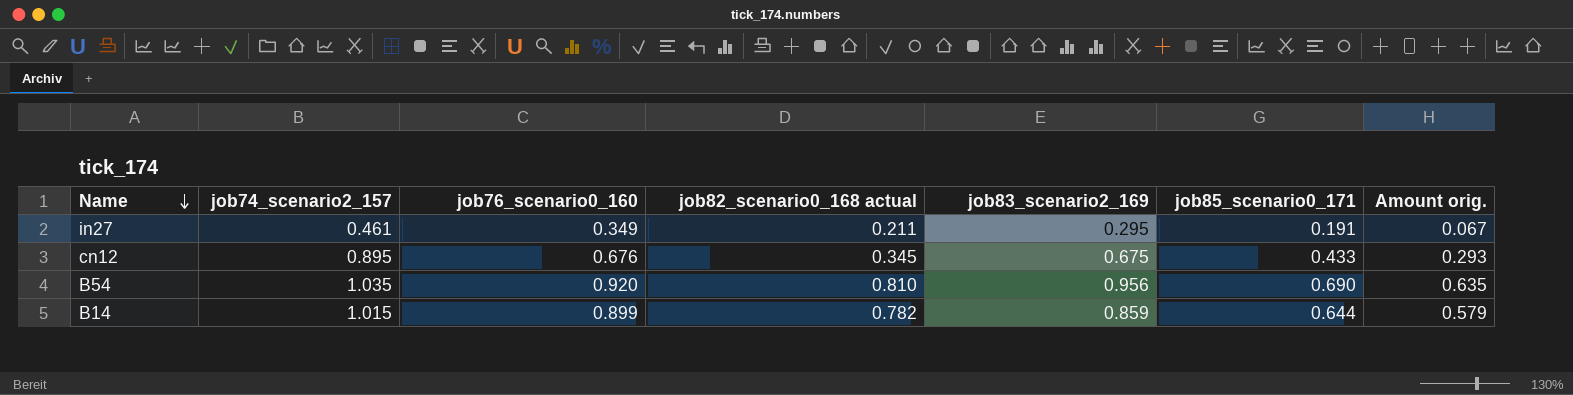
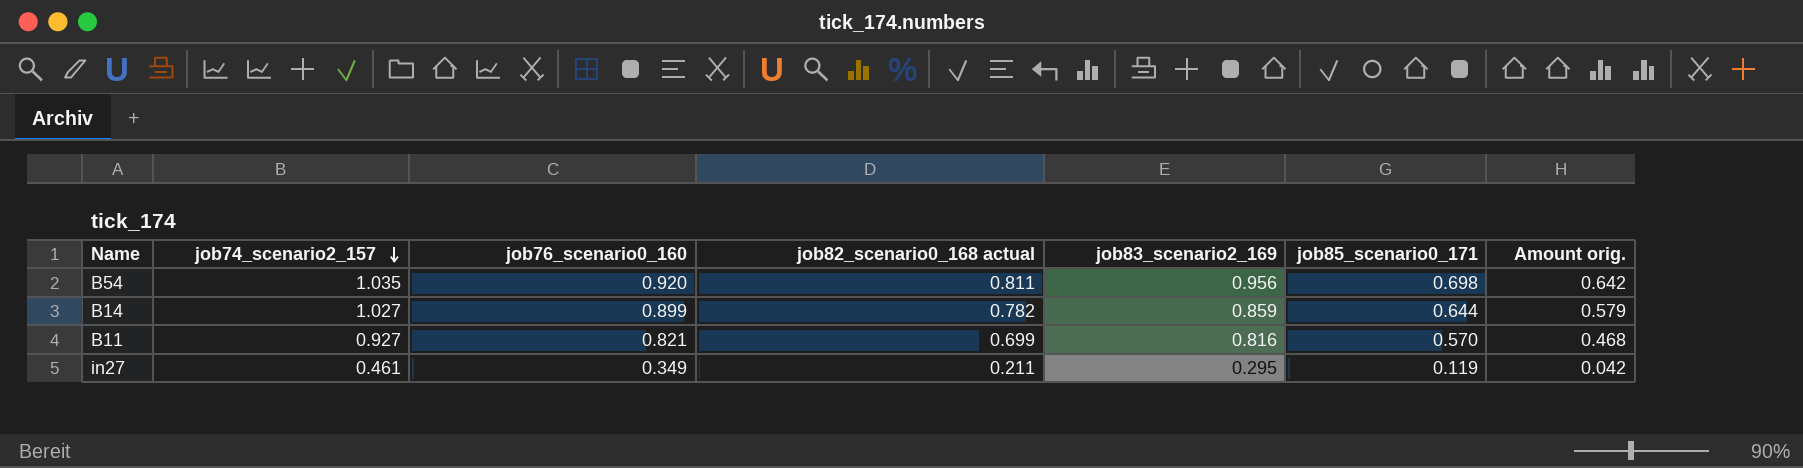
row order: Name descending -> job74_scenario2_157 descending
row cn12: 0.895 | 0.676 | 0.345 | 0.675 | 0.433 | 0.293 -> none
B54 | job82_scenario0_168 actual: 0.810 -> 0.811
B54 | job85_scenario0_171: 0.690 -> 0.698
B54 | Amount orig.: 0.635 -> 0.642
B14 | job74_scenario2_157: 1.015 -> 1.027
row B11: none -> 0.927 | 0.821 | 0.699 | 0.816 | 0.570 | 0.468
in27 | job85_scenario0_171: 0.191 -> 0.119
in27 | Amount orig.: 0.067 -> 0.042

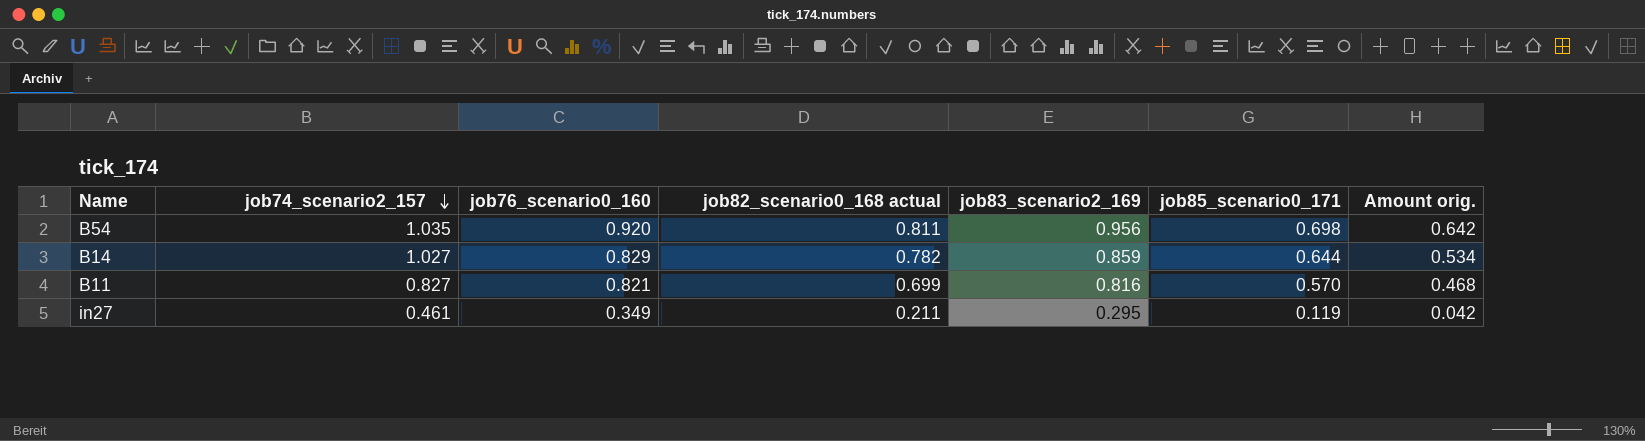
B14 | job76_scenario0_160: 0.899 -> 0.829
B14 | Amount orig.: 0.579 -> 0.534
B11 | job74_scenario2_157: 0.927 -> 0.827

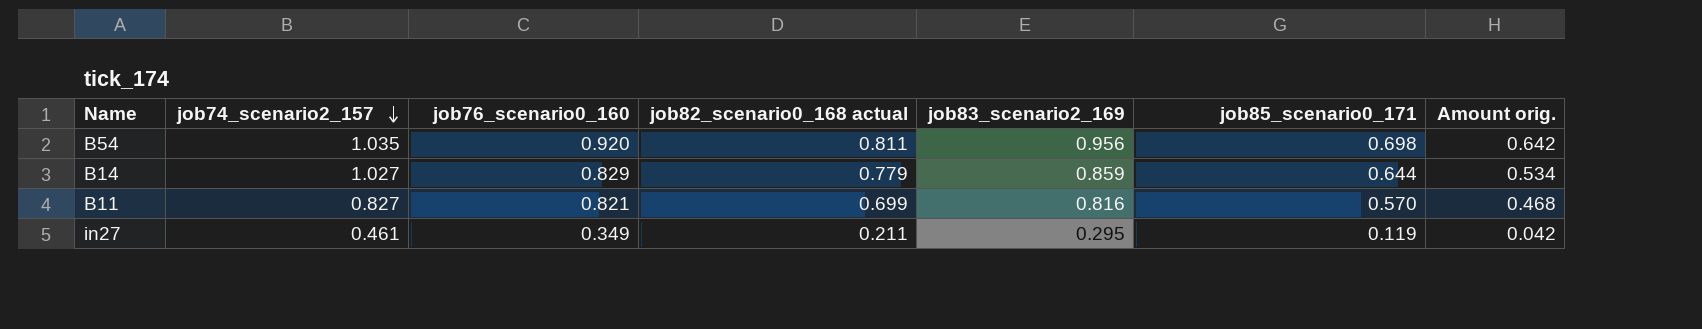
B14 | job82_scenario0_168 actual: 0.782 -> 0.779

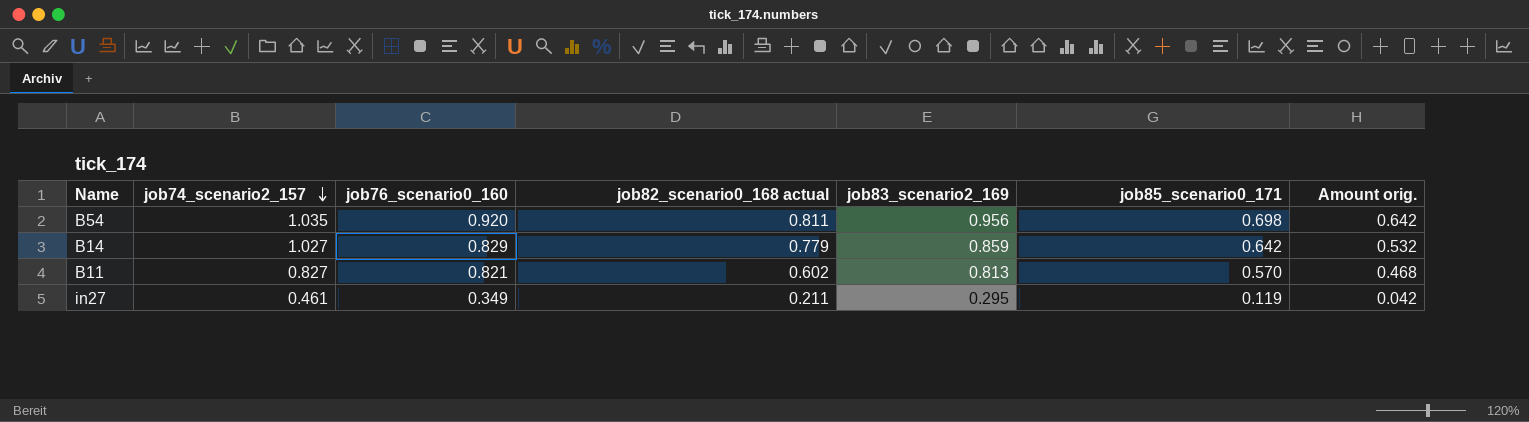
B14 | job85_scenario0_171: 0.644 -> 0.642
B14 | Amount orig.: 0.534 -> 0.532
B11 | job82_scenario0_168 actual: 0.699 -> 0.602
B11 | job83_scenario2_169: 0.816 -> 0.813

